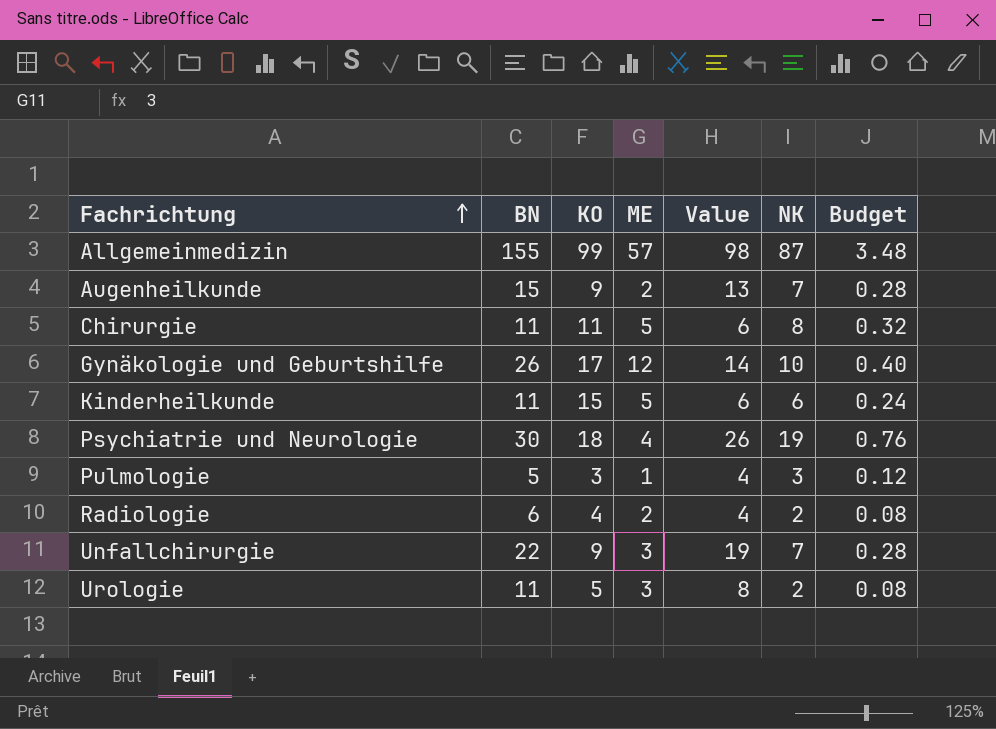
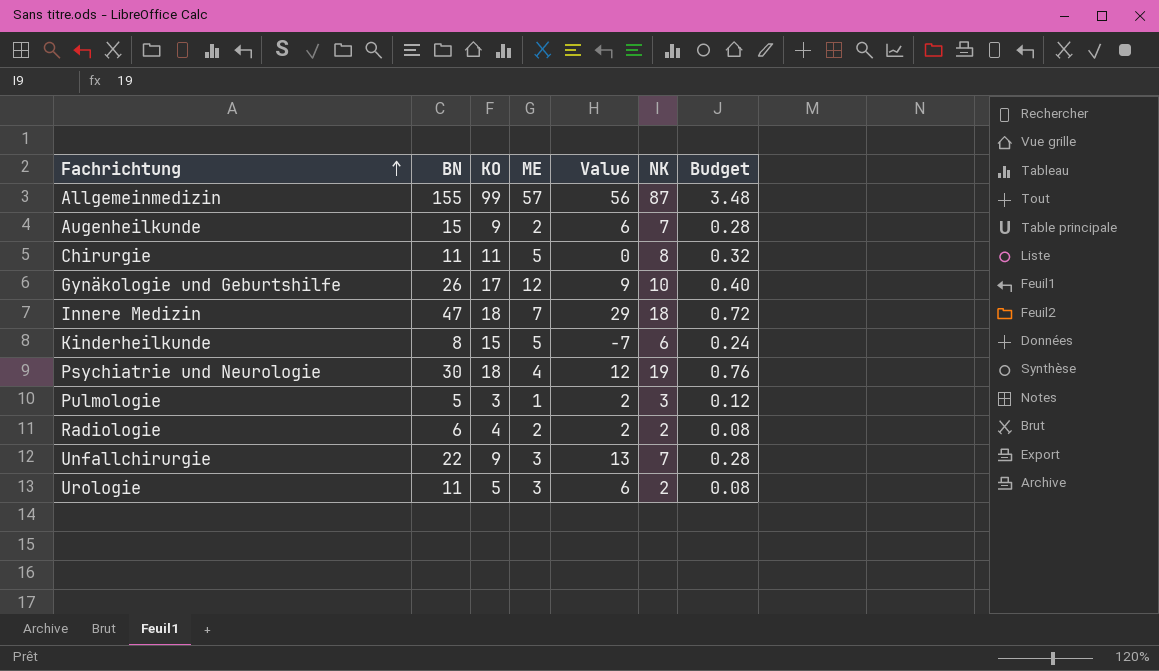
column Value | formula: [BN] - [ME] -> [BN] - [KO]
row Innere Medizin: none -> 47 | 18 | 7 | 29 | 18 | 0.72
Kinderheilkunde | BN: 11 -> 8

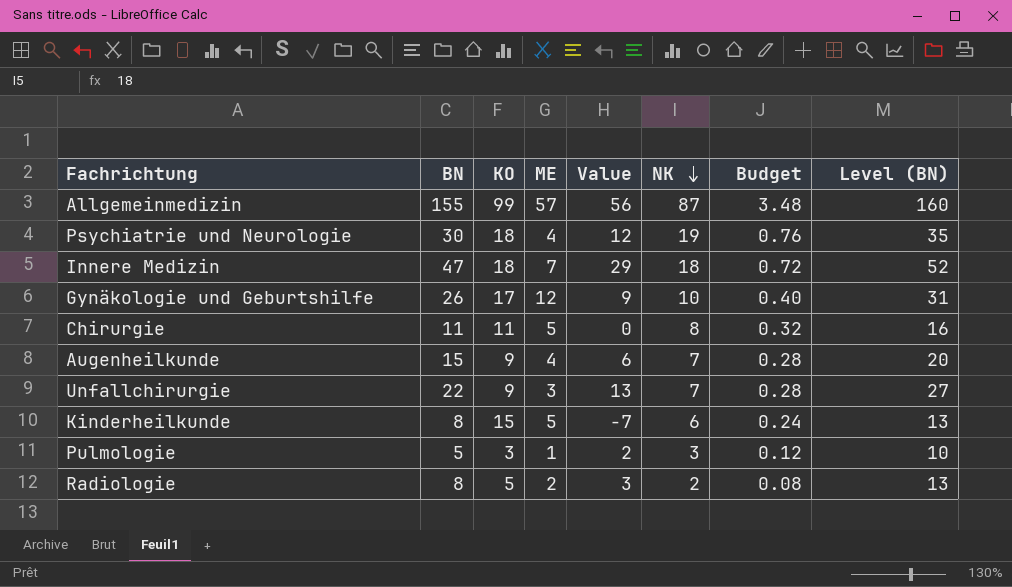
row order: Fachrichtung ascending -> NK descending
column Level (BN) | formula: none -> [BN] + 5
row Urologie: 11 | 5 | 3 | 6 | 2 | 0.08 -> none
Augenheilkunde | ME: 2 -> 4
Radiologie | BN: 6 -> 8
Radiologie | KO: 4 -> 5
Radiologie | Value: 2 -> 3

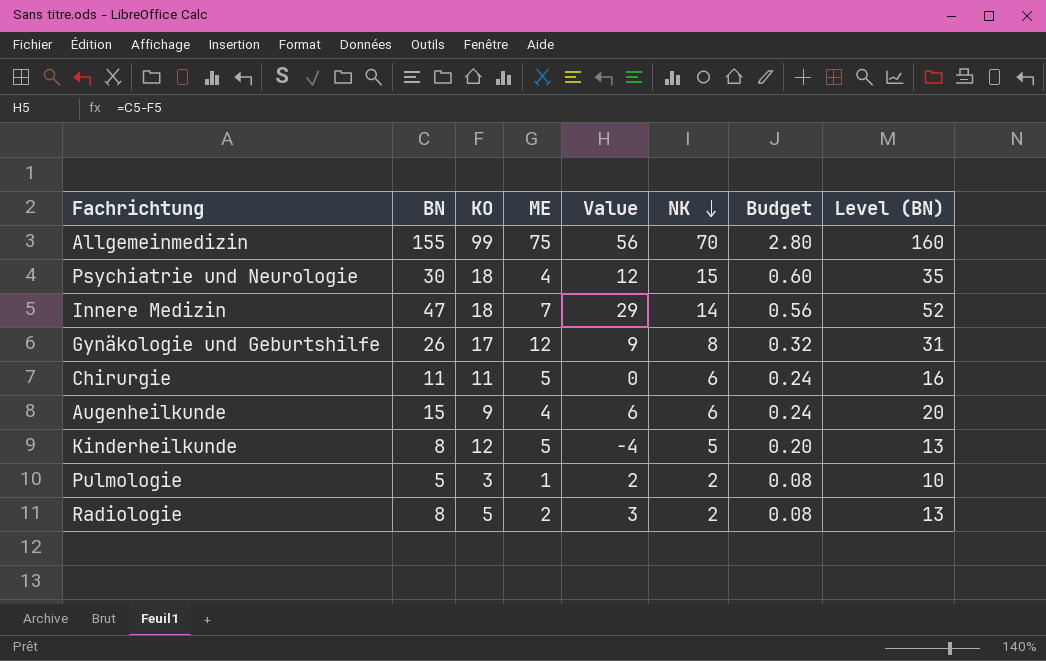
row Unfallchirurgie: 22 | 9 | 3 | 13 | 7 | 0.28 | 27 -> none
Allgemeinmedizin | ME: 57 -> 75
Allgemeinmedizin | NK: 87 -> 70
Allgemeinmedizin | Budget: 3.48 -> 2.80
Psychiatrie und Neurologie | NK: 19 -> 15
Psychiatrie und Neurologie | Budget: 0.76 -> 0.60
Innere Medizin | NK: 18 -> 14
Innere Medizin | Budget: 0.72 -> 0.56
Gynäkologie und Geburtshilfe | NK: 10 -> 8
Gynäkologie und Geburtshilfe | Budget: 0.40 -> 0.32
Chirurgie | NK: 8 -> 6
Chirurgie | Budget: 0.32 -> 0.24
Augenheilkunde | NK: 7 -> 6
Augenheilkunde | Budget: 0.28 -> 0.24
Kinderheilkunde | KO: 15 -> 12
Kinderheilkunde | Value: -7 -> -4
Kinderheilkunde | NK: 6 -> 5
Kinderheilkunde | Budget: 0.24 -> 0.20
Pulmologie | NK: 3 -> 2
Pulmologie | Budget: 0.12 -> 0.08

